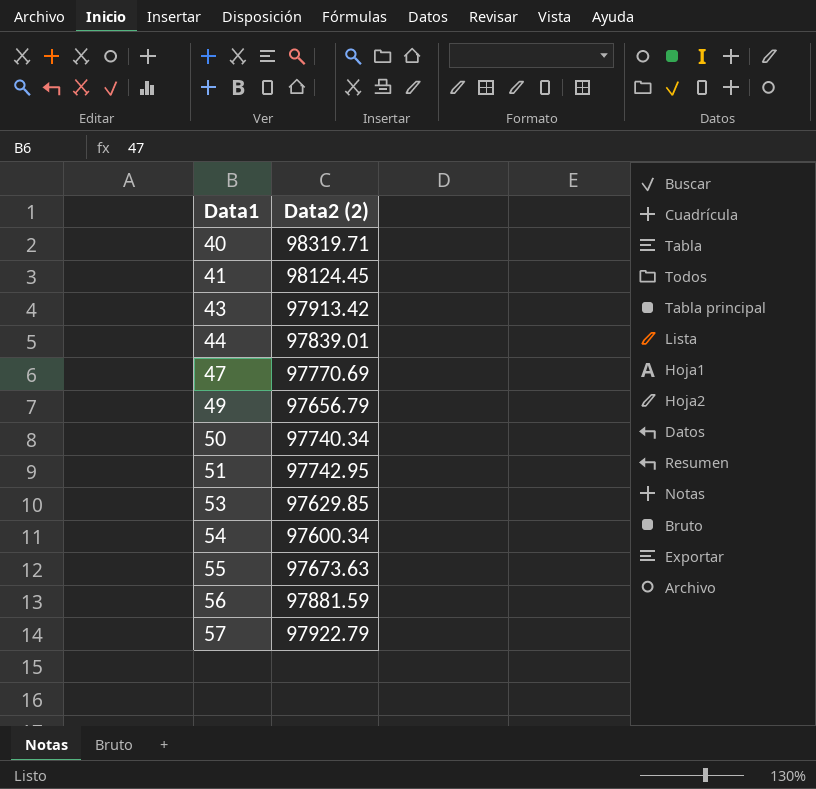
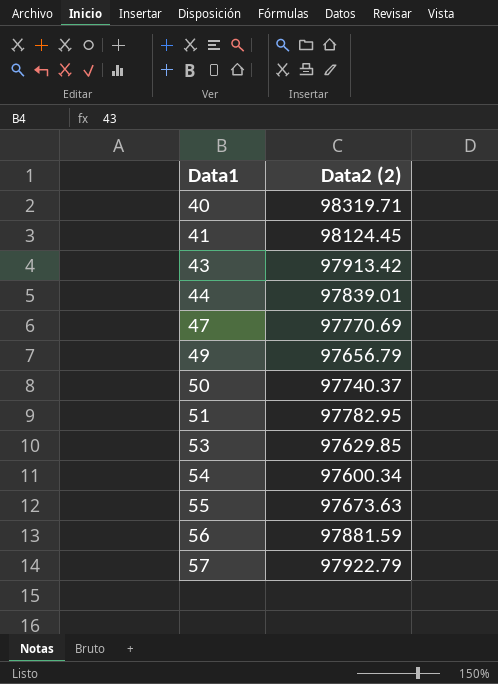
50 | Data2 (2): 97740.34 -> 97740.37
51 | Data2 (2): 97742.95 -> 97782.95

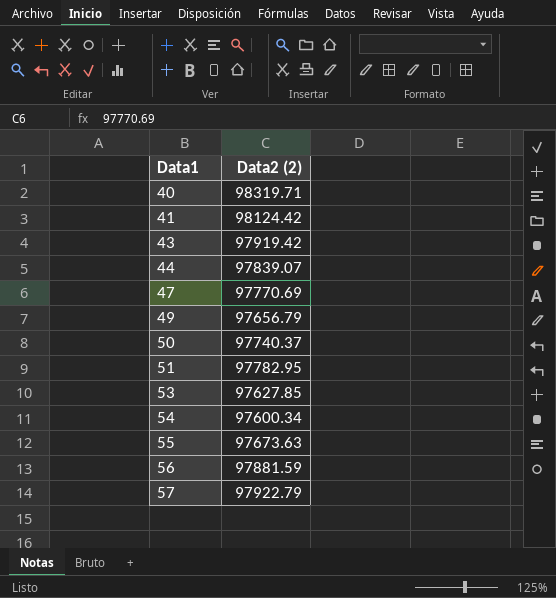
41 | Data2 (2): 98124.45 -> 98124.42
43 | Data2 (2): 97913.42 -> 97919.42
44 | Data2 (2): 97839.01 -> 97839.07
53 | Data2 (2): 97629.85 -> 97627.85

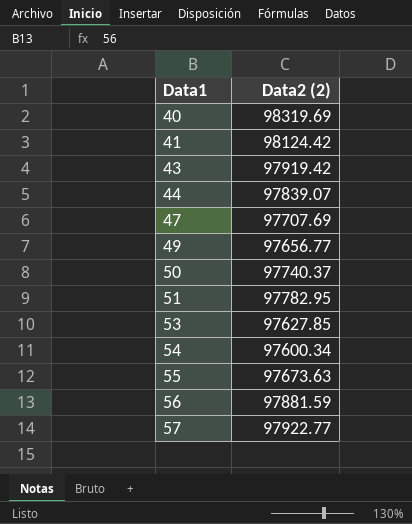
40 | Data2 (2): 98319.71 -> 98319.69
47 | Data2 (2): 97770.69 -> 97707.69
49 | Data2 (2): 97656.79 -> 97656.77
57 | Data2 (2): 97922.79 -> 97922.77

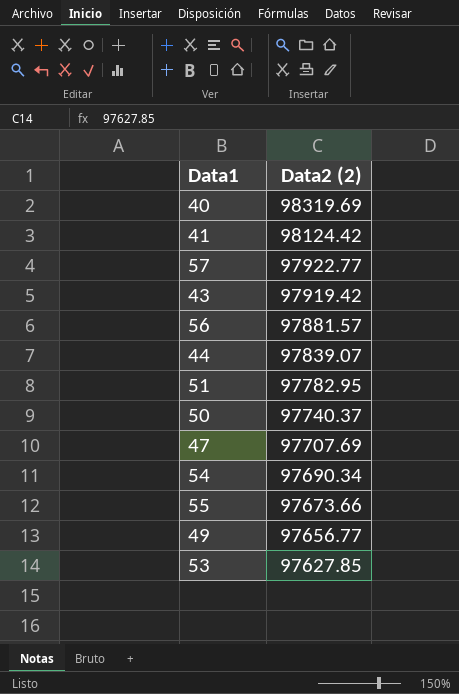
row order: Data1 ascending -> Data2 (2) descending
56 | Data2 (2): 97881.59 -> 97881.57
54 | Data2 (2): 97600.34 -> 97690.34
55 | Data2 (2): 97673.63 -> 97673.66

